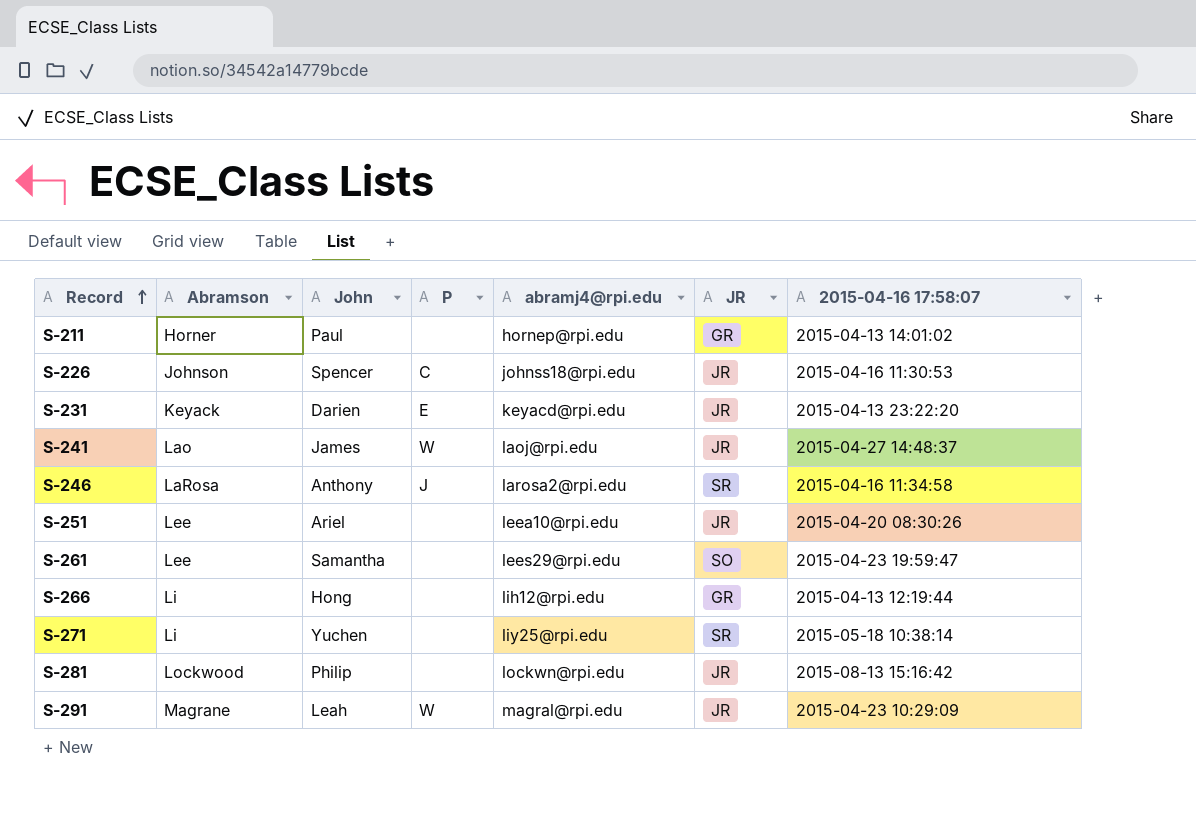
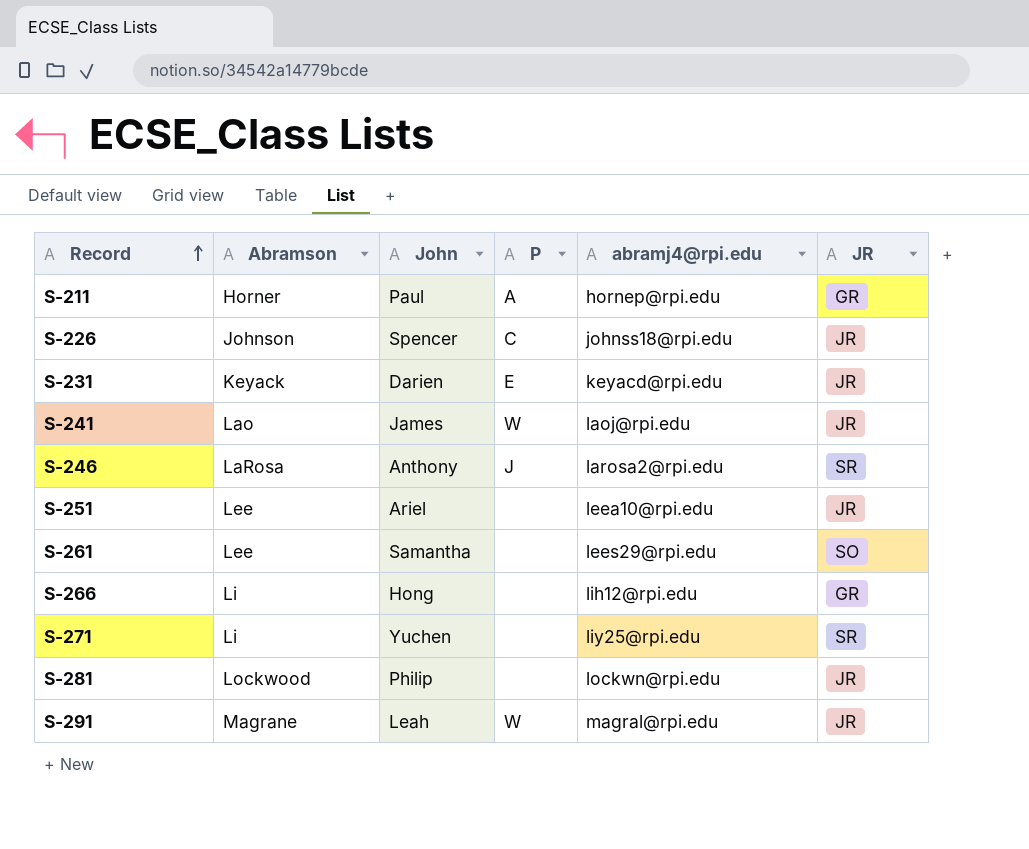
column 2015-04-16 17:58:07 | position: 7 -> none
S-211 | P: none -> A

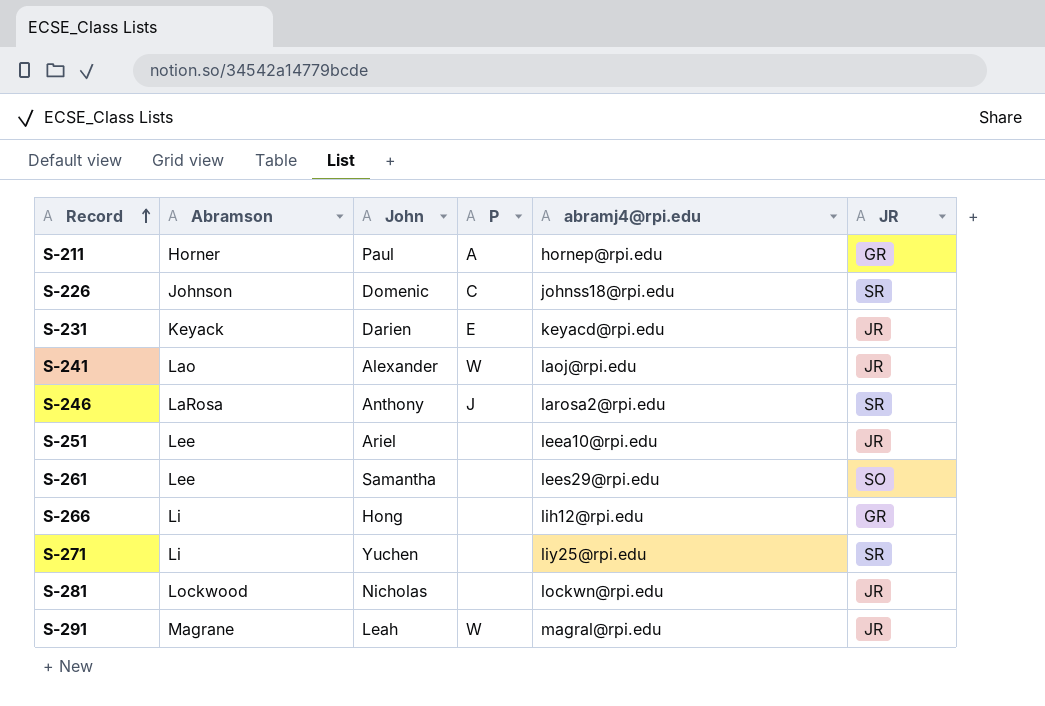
S-226 | John: Spencer -> Domenic
S-226 | JR: JR -> SR
S-241 | John: James -> Alexander
S-281 | John: Philip -> Nicholas

